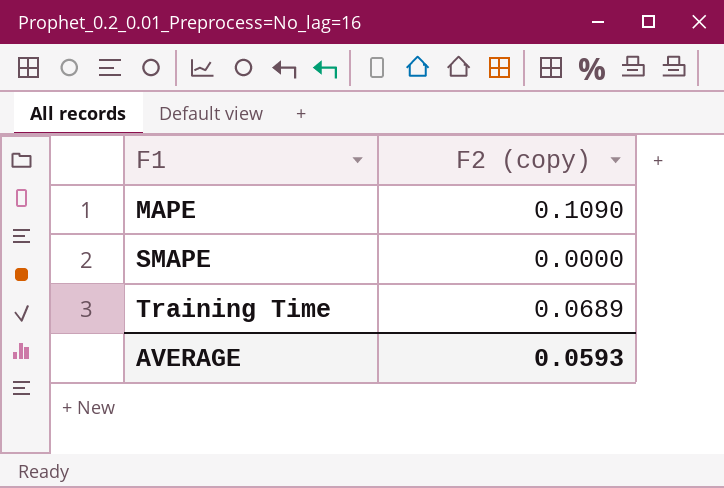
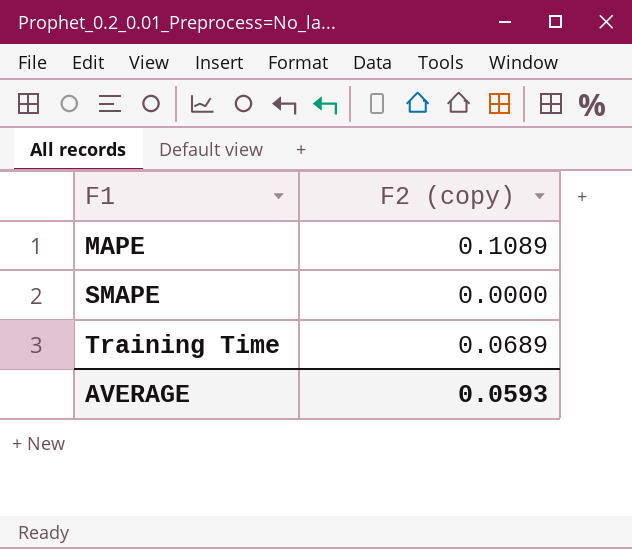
MAPE | F2 (copy): 0.1090 -> 0.1089

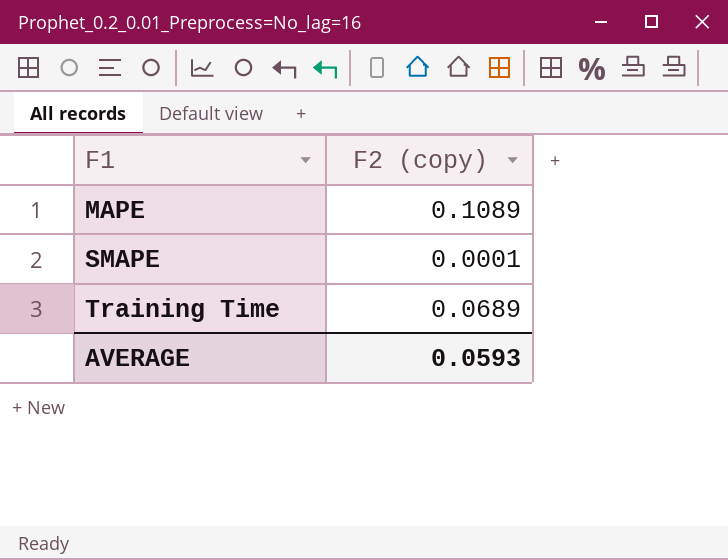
SMAPE | F2 (copy): 0.0000 -> 0.0001

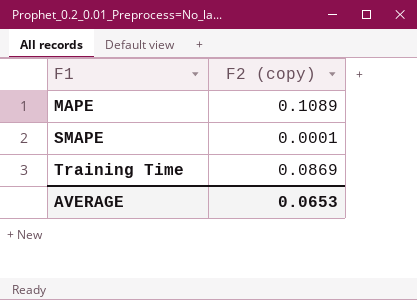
Training Time | F2 (copy): 0.0689 -> 0.0869
AVERAGE | F2 (copy): 0.0593 -> 0.0653

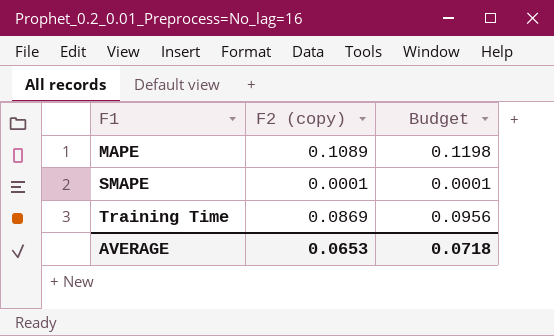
column Budget | formula: none -> [F2 (copy)] * 1.1

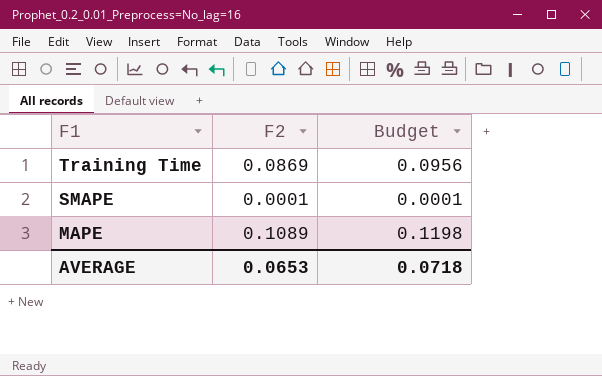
row order: F1 ascending -> F1 descending
column name: F2 (copy) -> F2

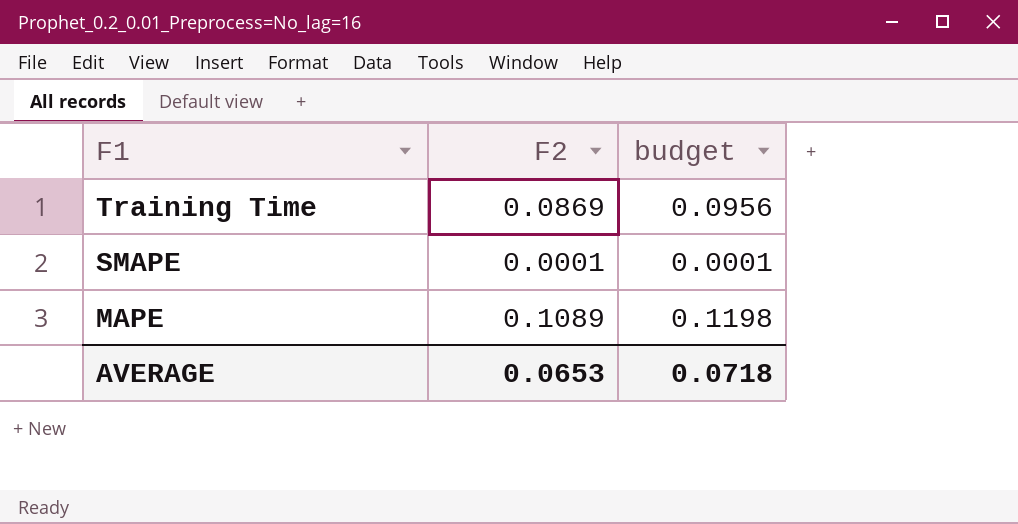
column name: Budget -> budget

